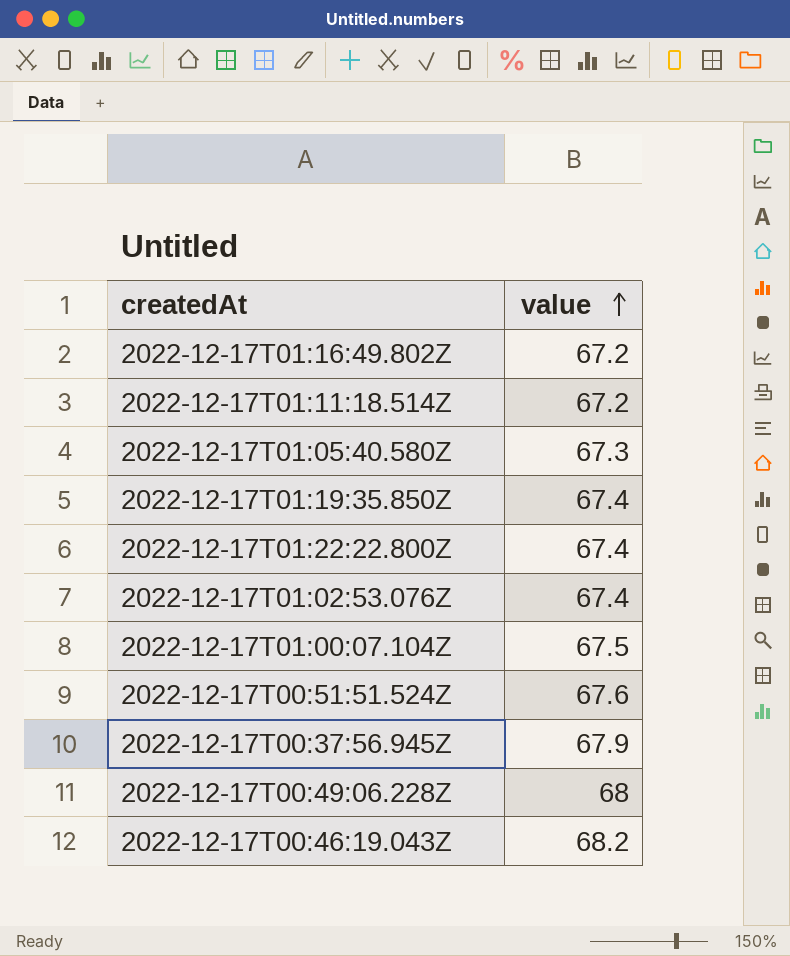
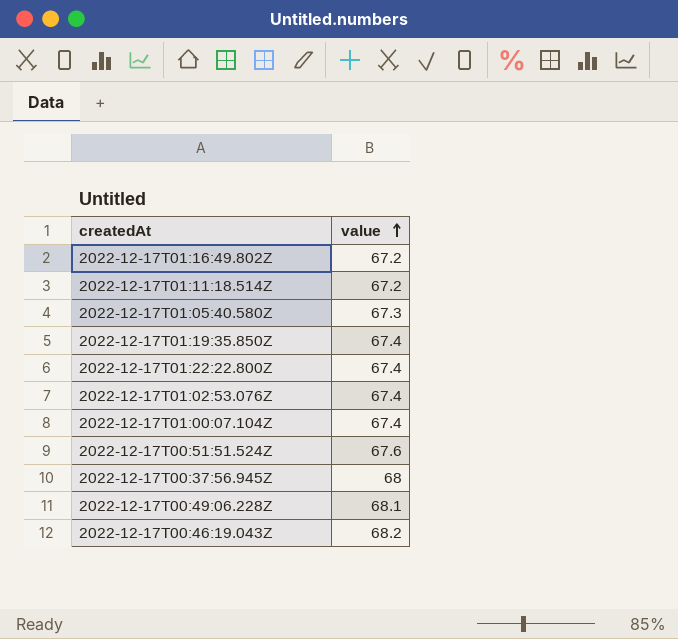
2022-12-17T01:00:07.104Z | value: 67.5 -> 67.4
2022-12-17T00:37:56.945Z | value: 67.9 -> 68
2022-12-17T00:49:06.228Z | value: 68 -> 68.1

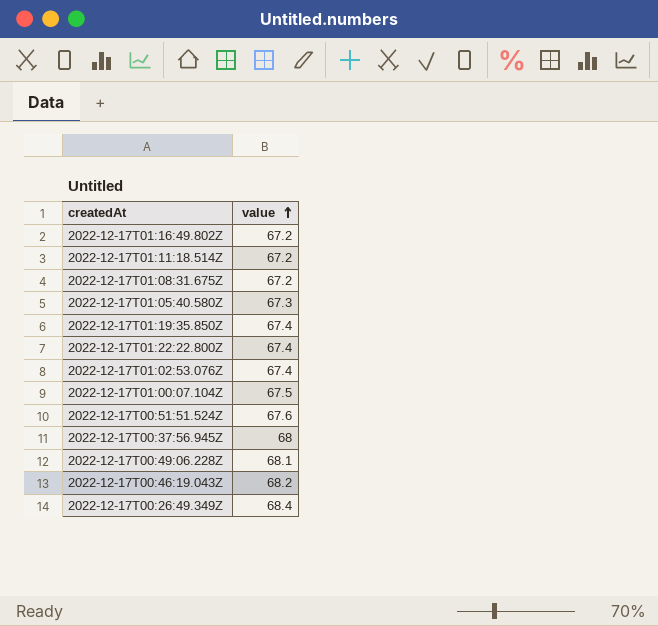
row 2022-12-17T01:08:31.675Z: none -> 67.2
2022-12-17T01:00:07.104Z | value: 67.4 -> 67.5
row 2022-12-17T00:26:49.349Z: none -> 68.4

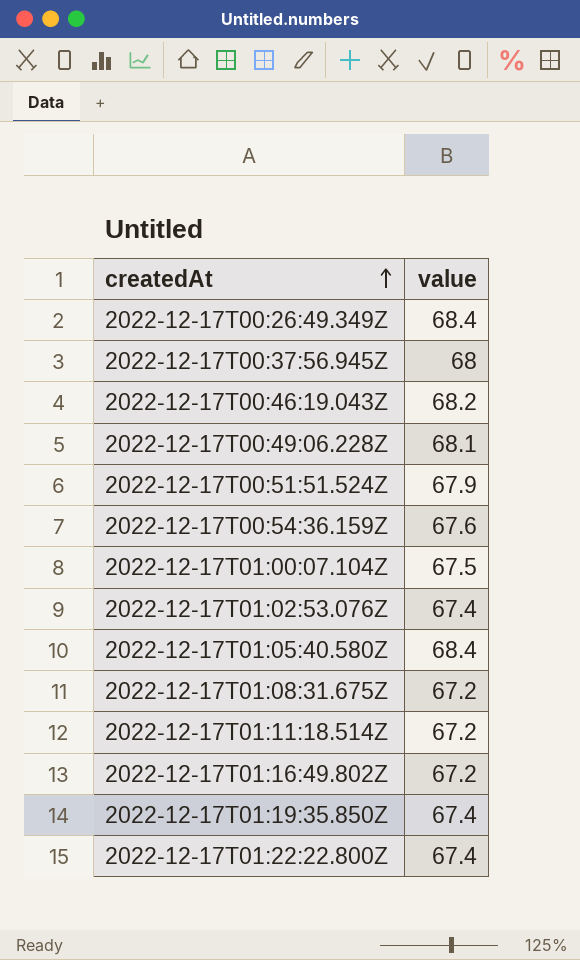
row order: value ascending -> createdAt ascending
2022-12-17T00:51:51.524Z | value: 67.6 -> 67.9
row 2022-12-17T00:54:36.159Z: none -> 67.6
2022-12-17T01:05:40.580Z | value: 67.3 -> 68.4

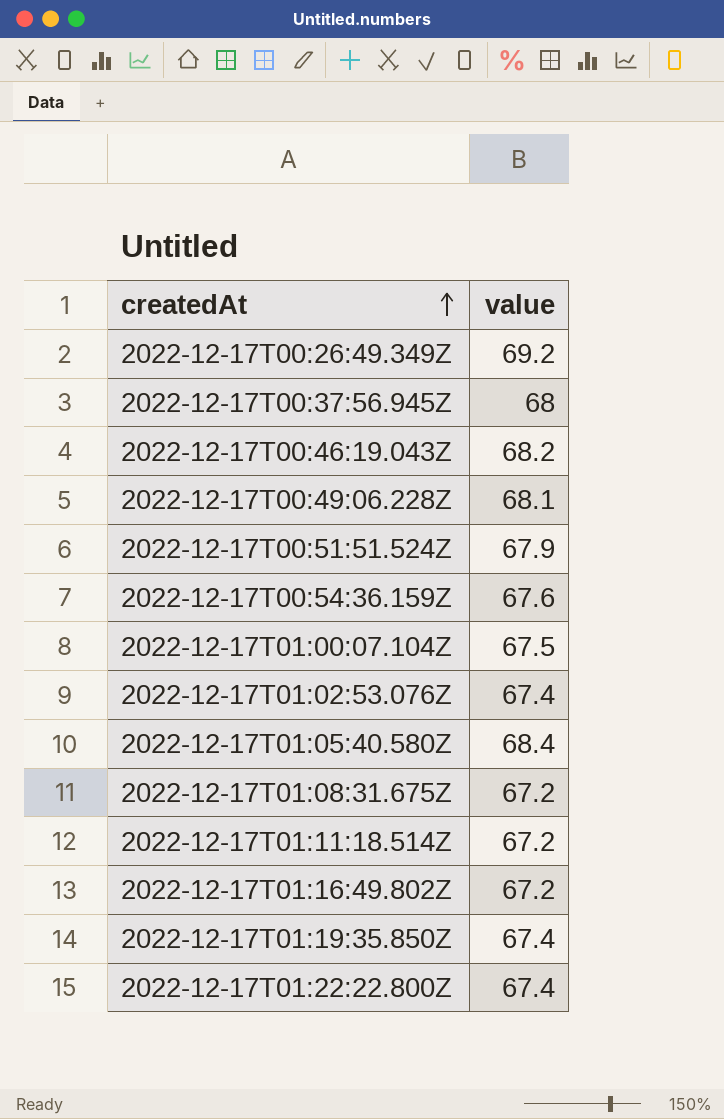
2022-12-17T00:26:49.349Z | value: 68.4 -> 69.2

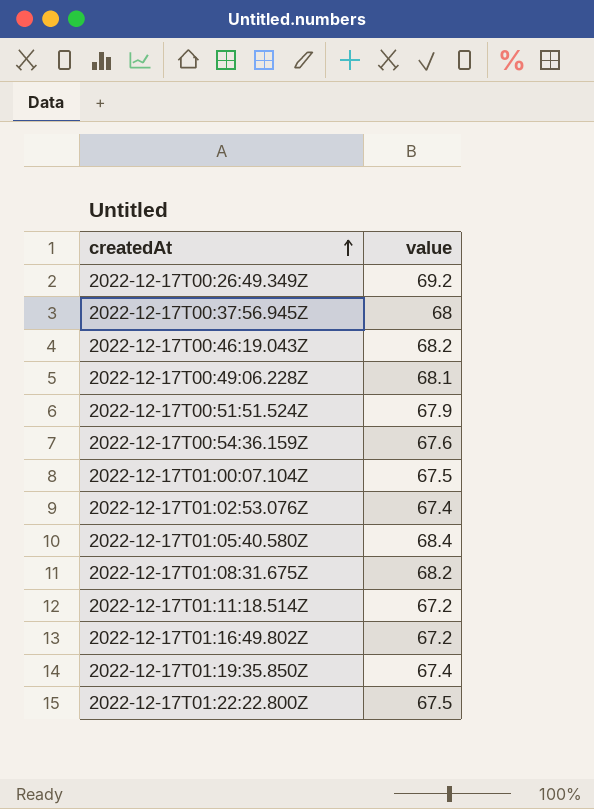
2022-12-17T01:08:31.675Z | value: 67.2 -> 68.2
2022-12-17T01:22:22.800Z | value: 67.4 -> 67.5

